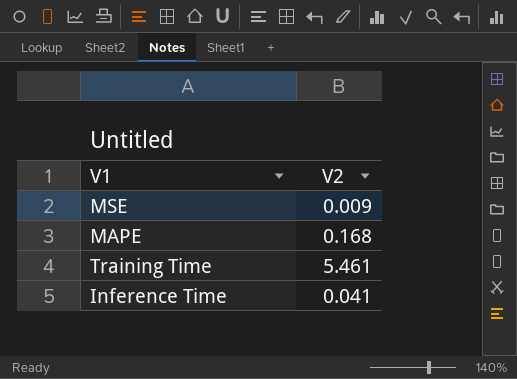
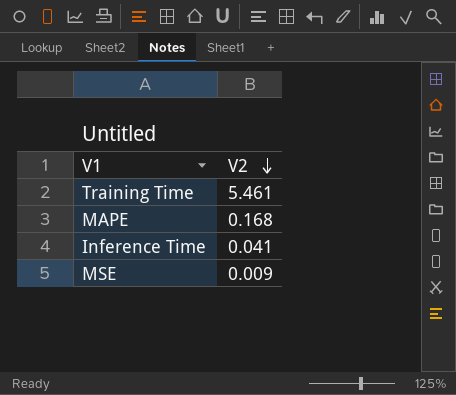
row order: none -> V2 descending

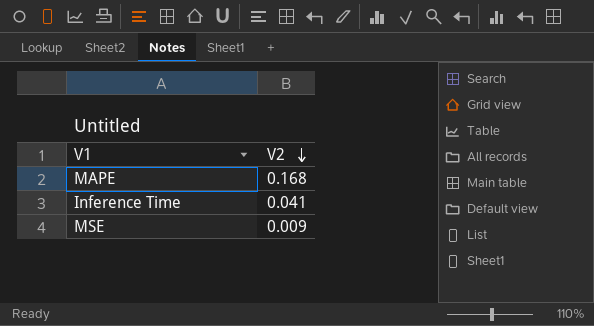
row Training Time: 5.461 -> none

